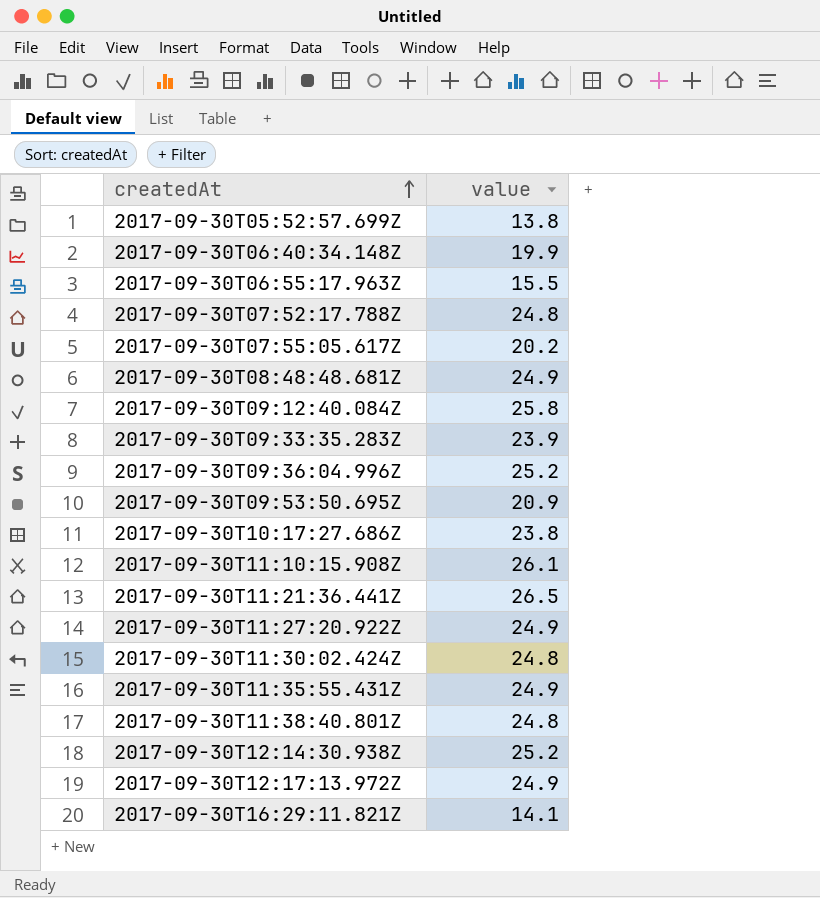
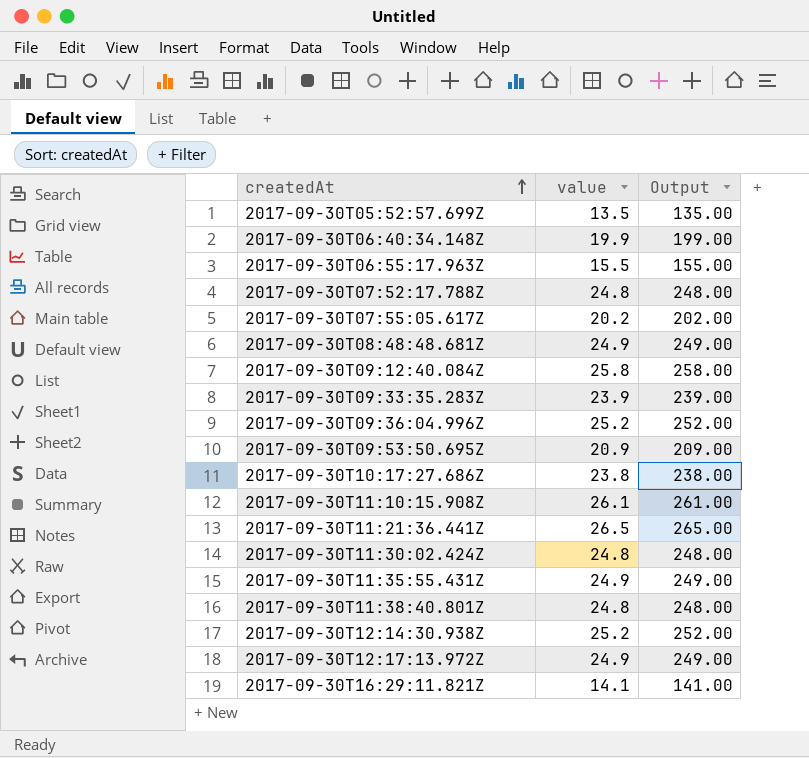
column Output | formula: none -> [value] * 10
row 2017-09-30T11:27:20.922Z: 24.9 -> none
2017-09-30T05:52:57.699Z | value: 13.8 -> 13.5

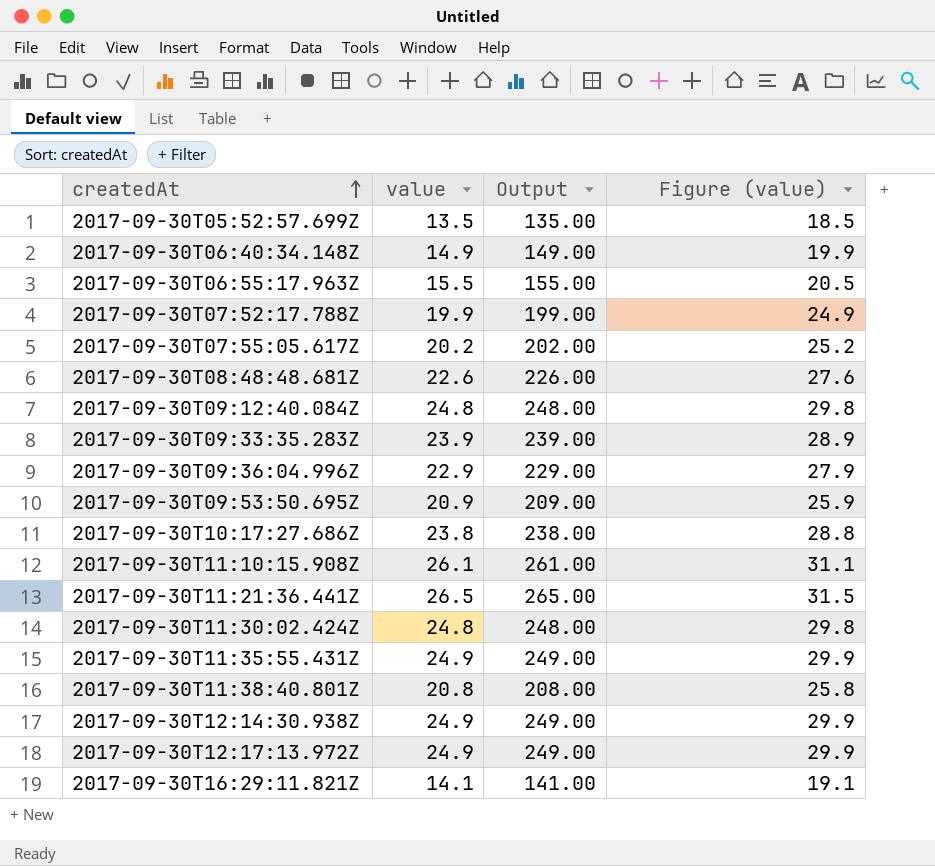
column Figure (value) | formula: none -> [value] + 5
2017-09-30T06:40:34.148Z | value: 19.9 -> 14.9
2017-09-30T06:40:34.148Z | Output: 199.00 -> 149.00
2017-09-30T07:52:17.788Z | value: 24.8 -> 19.9
2017-09-30T07:52:17.788Z | Output: 248.00 -> 199.00
2017-09-30T08:48:48.681Z | value: 24.9 -> 22.6
2017-09-30T08:48:48.681Z | Output: 249.00 -> 226.00
2017-09-30T09:12:40.084Z | value: 25.8 -> 24.8
2017-09-30T09:12:40.084Z | Output: 258.00 -> 248.00
2017-09-30T09:36:04.996Z | value: 25.2 -> 22.9
2017-09-30T09:36:04.996Z | Output: 252.00 -> 229.00
2017-09-30T11:38:40.801Z | value: 24.8 -> 20.8
2017-09-30T11:38:40.801Z | Output: 248.00 -> 208.00
2017-09-30T12:14:30.938Z | value: 25.2 -> 24.9
2017-09-30T12:14:30.938Z | Output: 252.00 -> 249.00

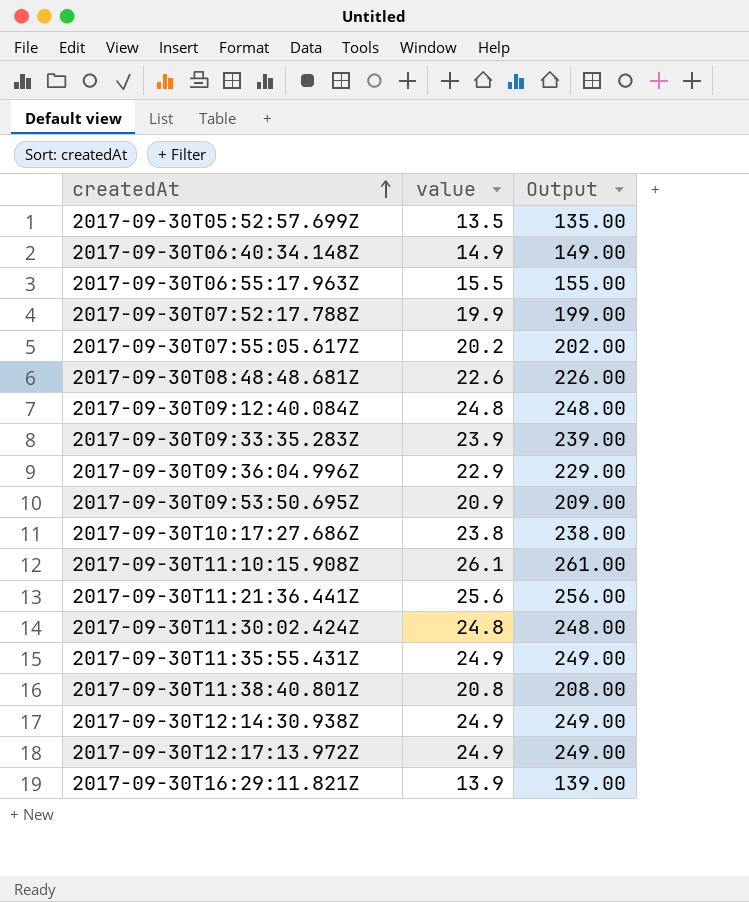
column Figure (value) | formula: [value] + 5 -> none
2017-09-30T11:21:36.441Z | value: 26.5 -> 25.6
2017-09-30T11:21:36.441Z | Output: 265.00 -> 256.00
2017-09-30T16:29:11.821Z | value: 14.1 -> 13.9
2017-09-30T16:29:11.821Z | Output: 141.00 -> 139.00

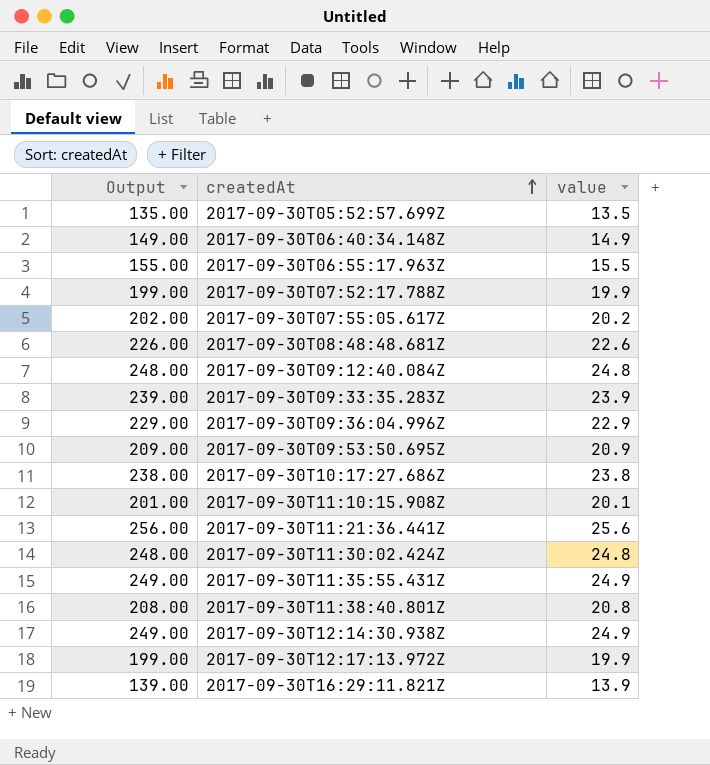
column Output | position: 3 -> 1
2017-09-30T11:10:15.908Z | Output: 261.00 -> 201.00
2017-09-30T11:10:15.908Z | value: 26.1 -> 20.1
2017-09-30T12:17:13.972Z | Output: 249.00 -> 199.00
2017-09-30T12:17:13.972Z | value: 24.9 -> 19.9

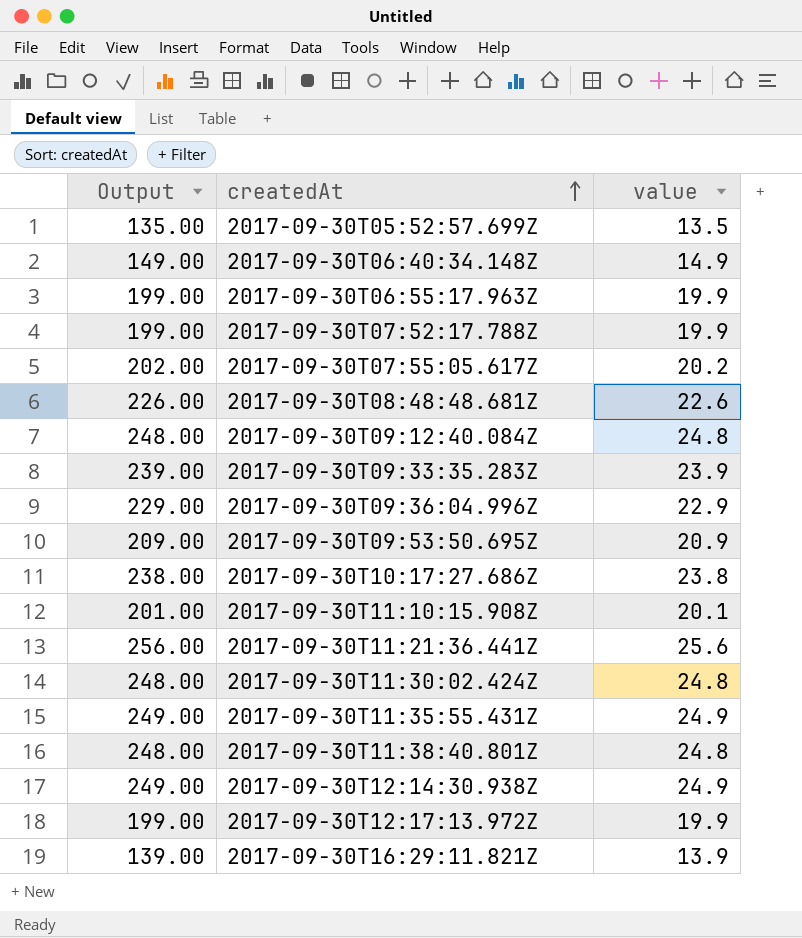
2017-09-30T06:55:17.963Z | Output: 155.00 -> 199.00
2017-09-30T06:55:17.963Z | value: 15.5 -> 19.9
2017-09-30T11:38:40.801Z | Output: 208.00 -> 248.00
2017-09-30T11:38:40.801Z | value: 20.8 -> 24.8

